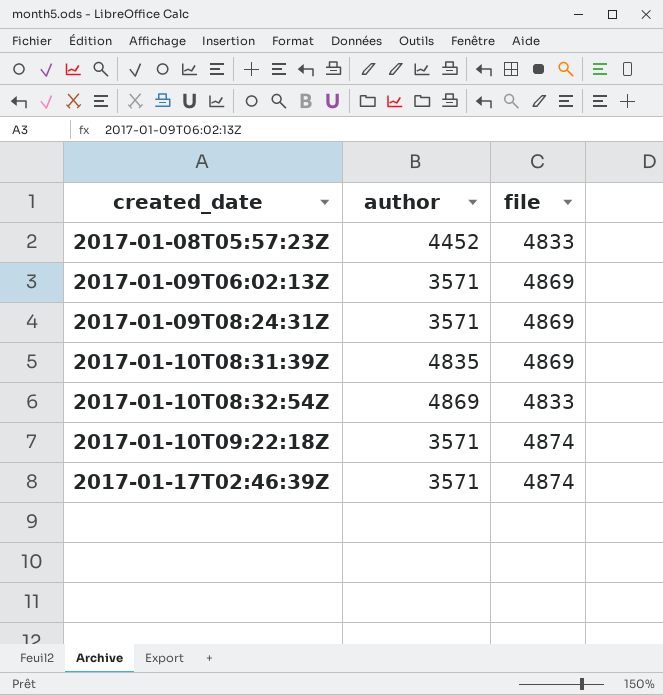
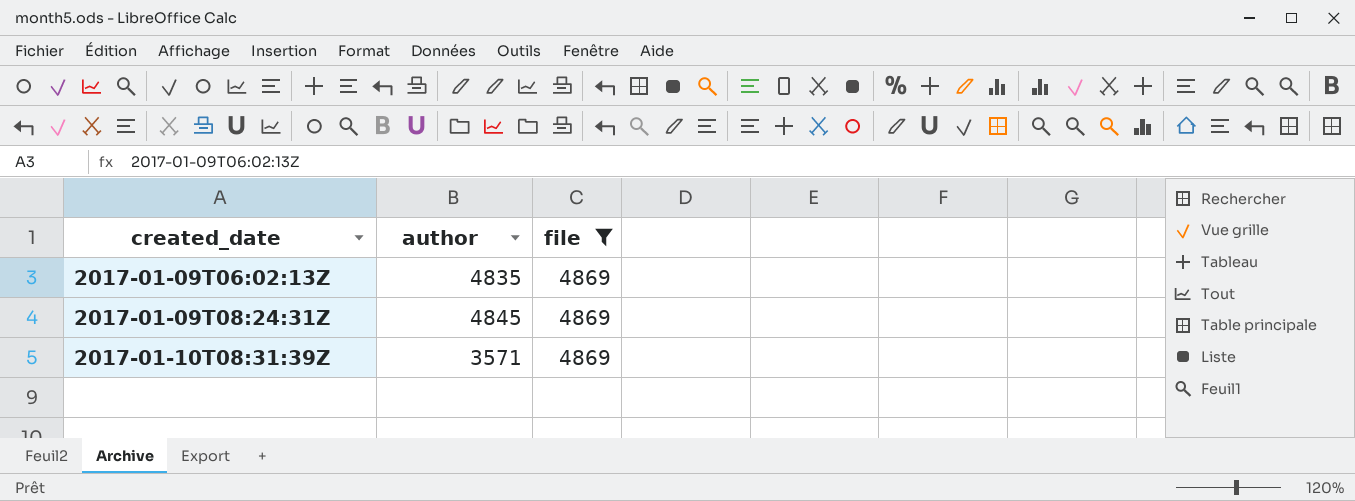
filter: none -> file = 4869
2017-01-09T06:02:13Z | author: 3571 -> 4835
2017-01-09T08:24:31Z | author: 3571 -> 4845
2017-01-10T08:31:39Z | author: 4835 -> 3571

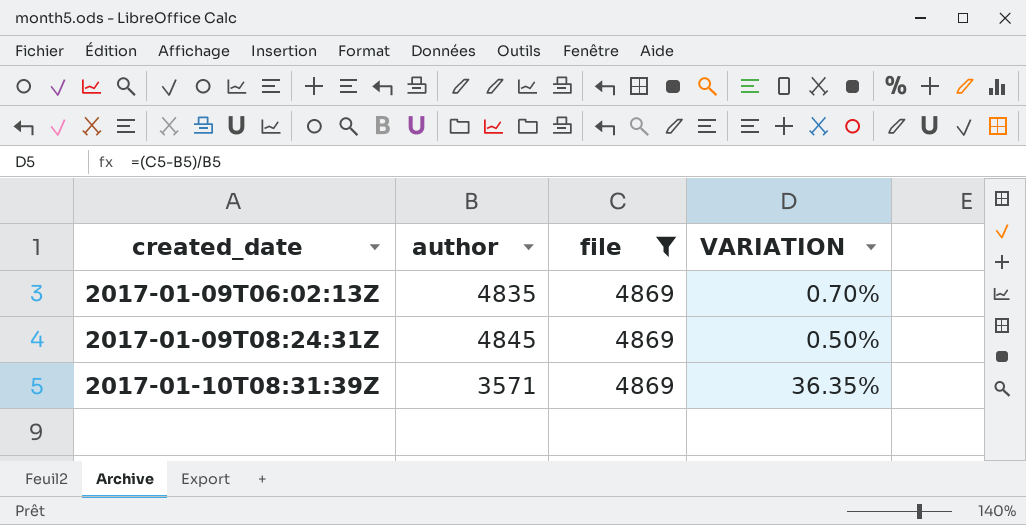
column VARIATION | formula: none -> ([file] - [author]) / [author]

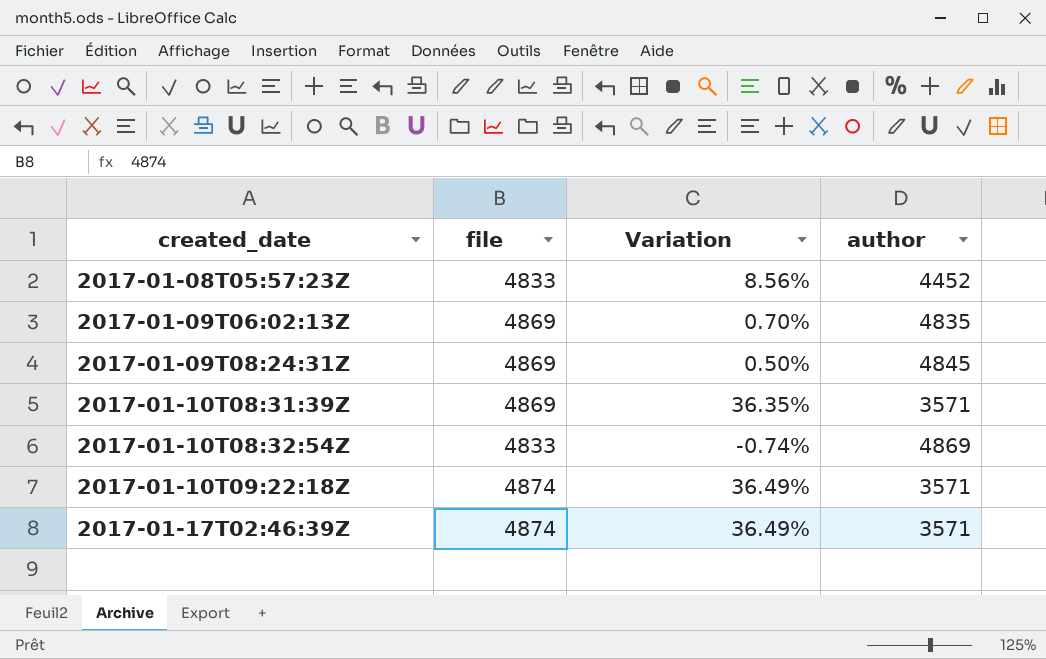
filter: file = 4869 -> none
column name: VARIATION -> Variation
column author | position: 2 -> 4

